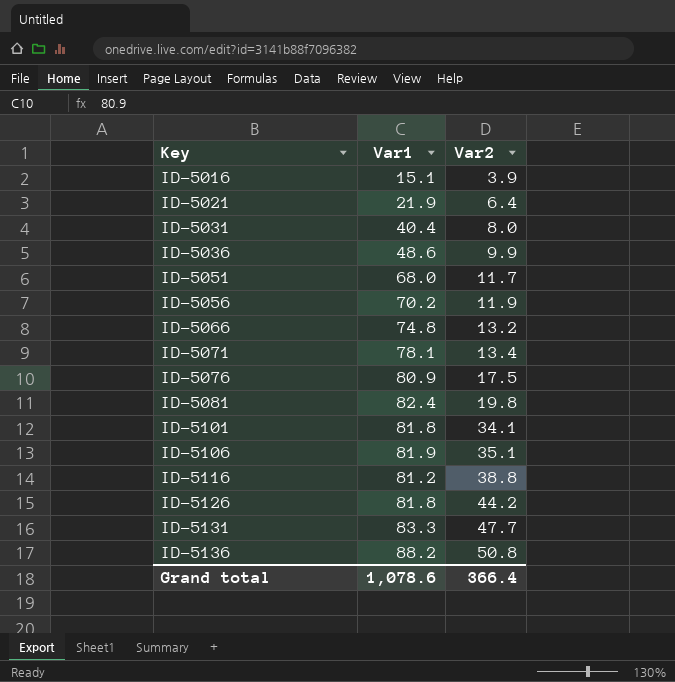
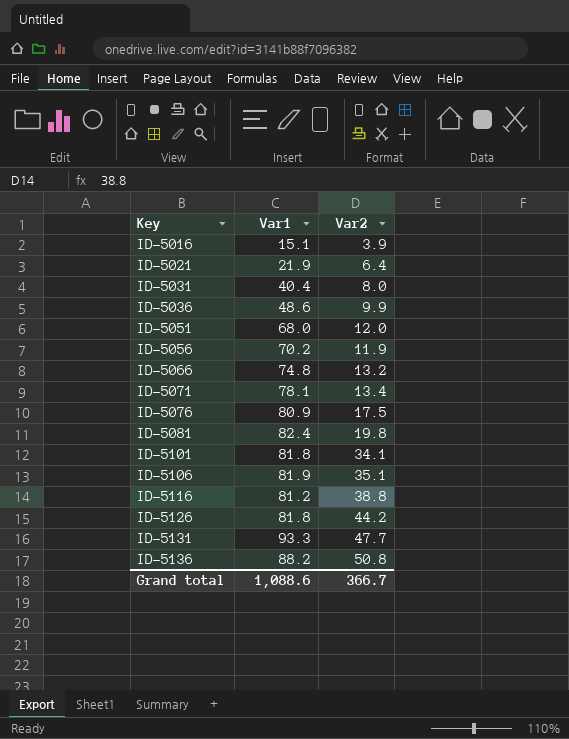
ID-5051 | Var2: 11.7 -> 12.0
ID-5131 | Var1: 83.3 -> 93.3
Grand total | Var1: 1,078.6 -> 1,088.6
Grand total | Var2: 366.4 -> 366.7

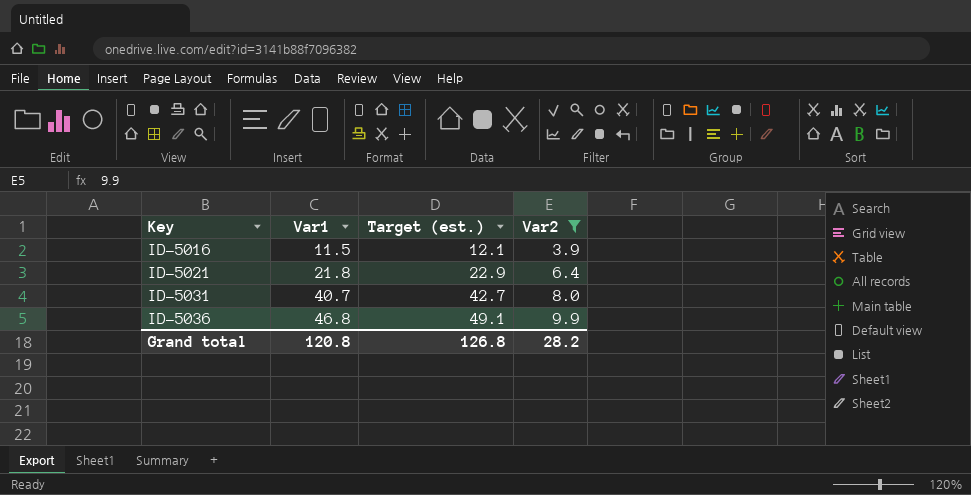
filter: none -> Var2 <= 9.9
column Target (est.) | formula: none -> [Var1] * 1.05
ID-5016 | Var1: 15.1 -> 11.5
ID-5021 | Var1: 21.9 -> 21.8
ID-5031 | Var1: 40.4 -> 40.7
ID-5036 | Var1: 48.6 -> 46.8
Grand total | Var1: 1,088.6 -> 120.8
Grand total | Var2: 366.7 -> 28.2

